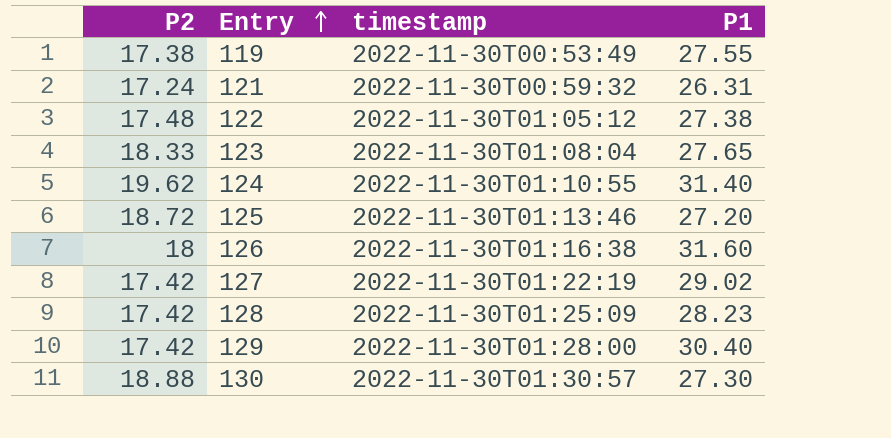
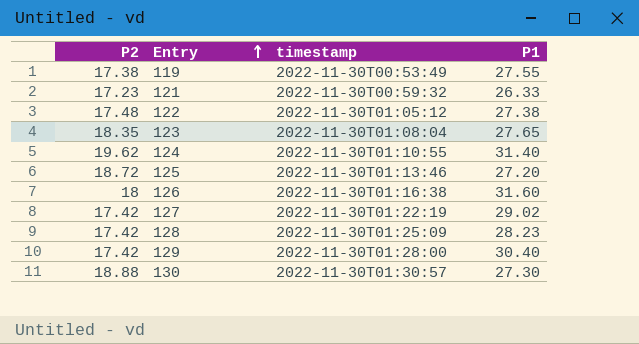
121 | P2: 17.24 -> 17.23
121 | P1: 26.31 -> 26.33
123 | P2: 18.33 -> 18.35

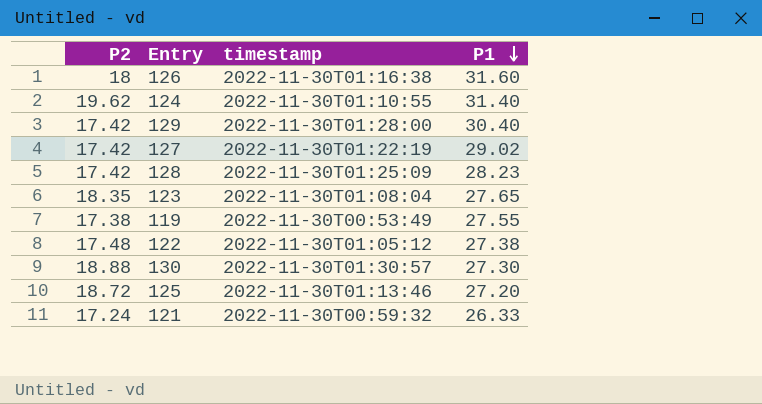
row order: Entry ascending -> P1 descending
121 | P2: 17.23 -> 17.24

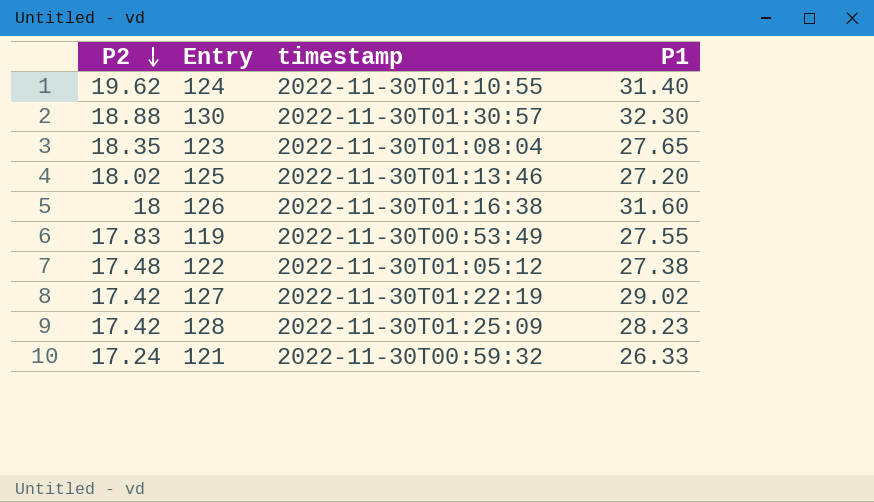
row order: P1 descending -> P2 descending
row 129: 17.42 | 2022-11-30T01:28:00 | 30.40 -> none
130 | P1: 27.30 -> 32.30
125 | P2: 18.72 -> 18.02
119 | P2: 17.38 -> 17.83

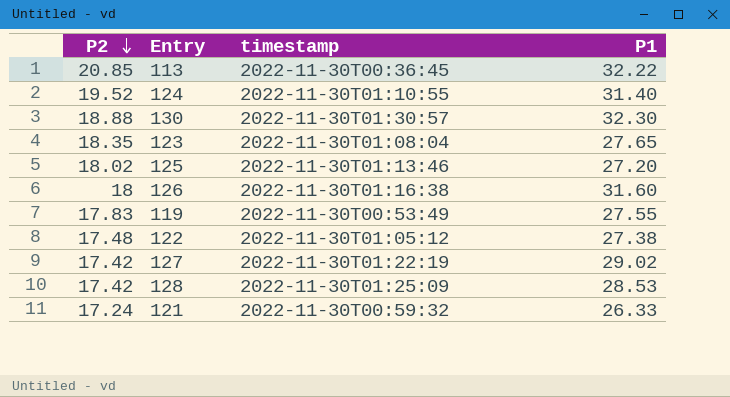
row 113: none -> 20.85 | 2022-11-30T00:36:45 | 32.22
124 | P2: 19.62 -> 19.52
128 | P1: 28.23 -> 28.53

